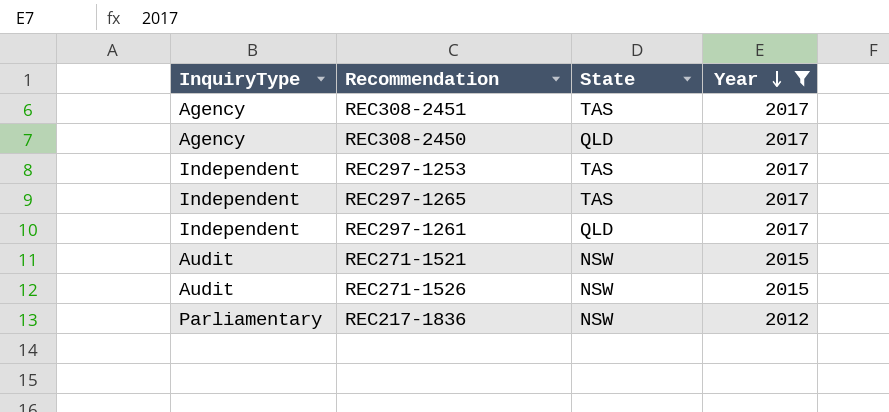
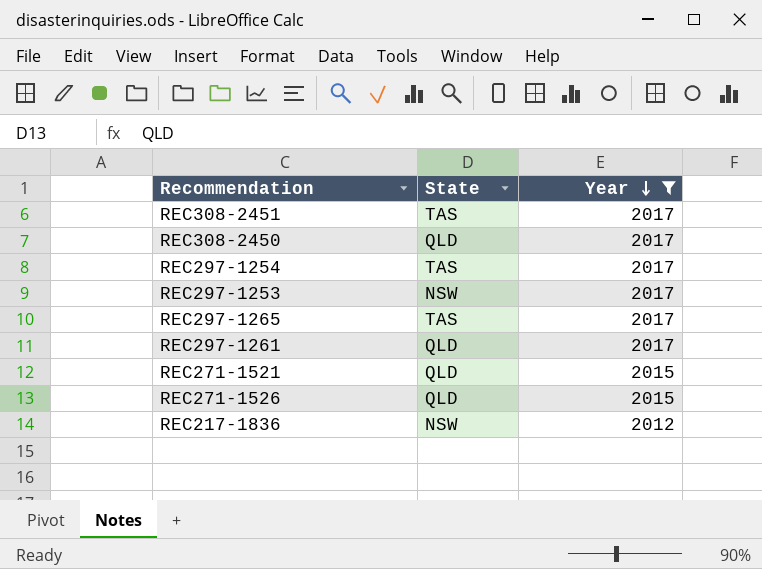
column InquiryType | position: 1 -> none
row REC297-1254: none -> TAS | 2017
REC297-1253 | State: TAS -> NSW
REC271-1521 | State: NSW -> QLD
REC271-1526 | State: NSW -> QLD

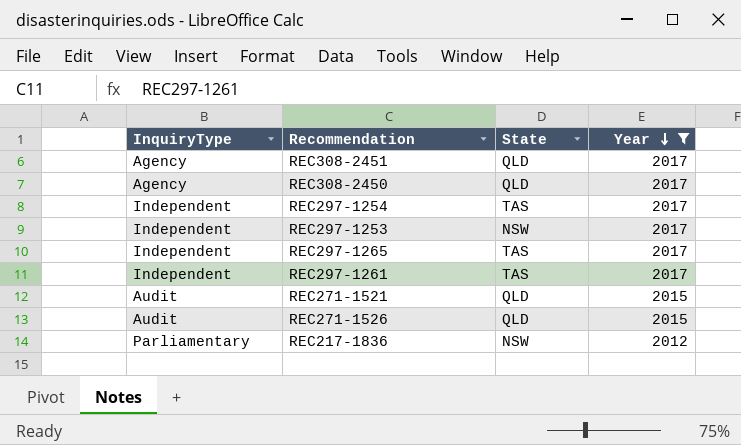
column InquiryType | position: none -> 1
REC308-2451 | State: TAS -> QLD
REC297-1261 | State: QLD -> TAS

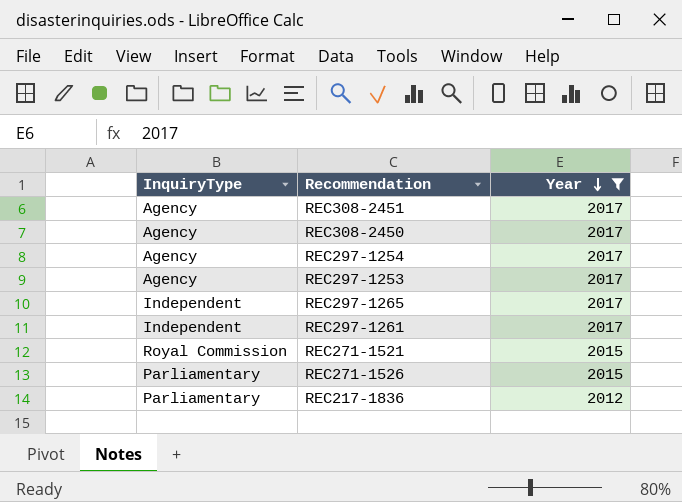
column State | position: 3 -> none
REC297-1254 | InquiryType: Independent -> Agency
REC297-1253 | InquiryType: Independent -> Agency
REC271-1521 | InquiryType: Audit -> Royal Commission
REC271-1526 | InquiryType: Audit -> Parliamentary

